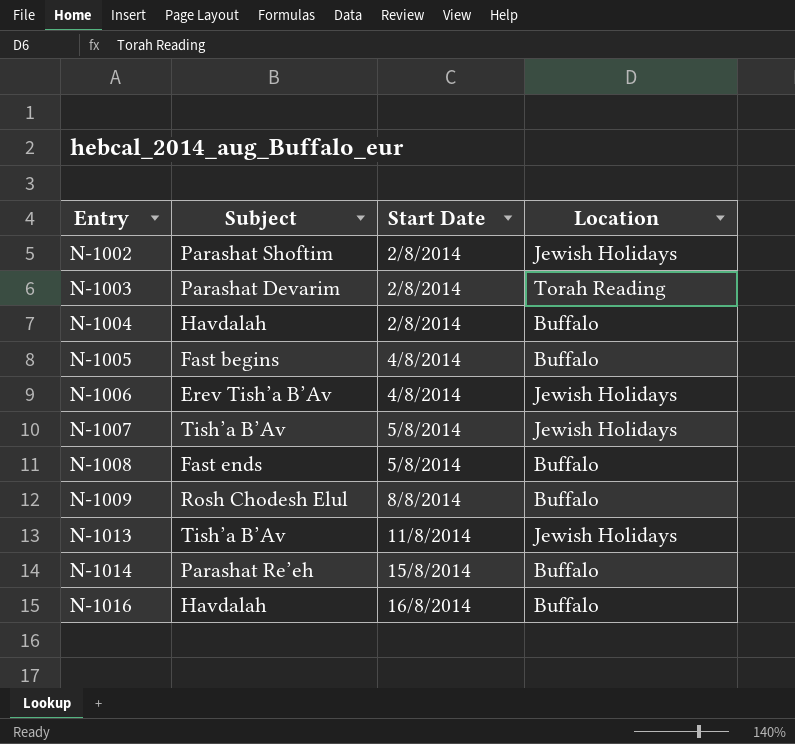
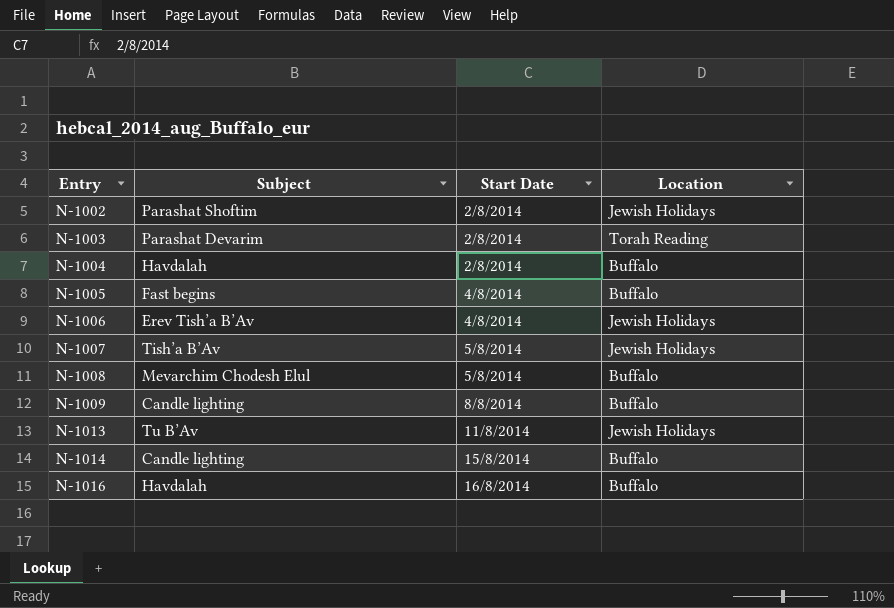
N-1008 | Subject: Fast ends -> Mevarchim Chodesh Elul
N-1009 | Subject: Rosh Chodesh Elul -> Candle lighting
N-1013 | Subject: Tish’a B’Av -> Tu B’Av
N-1014 | Subject: Parashat Re’eh -> Candle lighting

